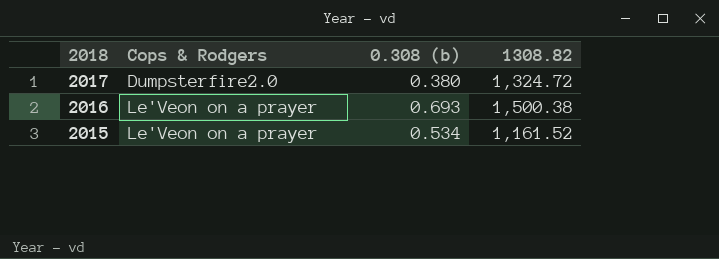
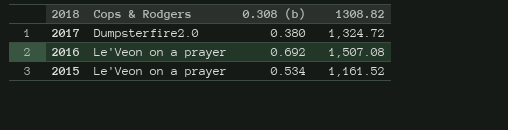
2016 | 0.308 (b): 0.693 -> 0.692
2016 | 1308.82: 1,500.38 -> 1,507.08

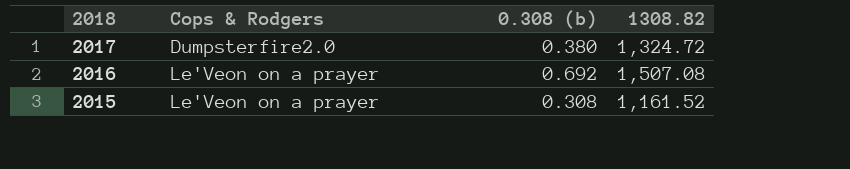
2015 | 0.308 (b): 0.534 -> 0.308

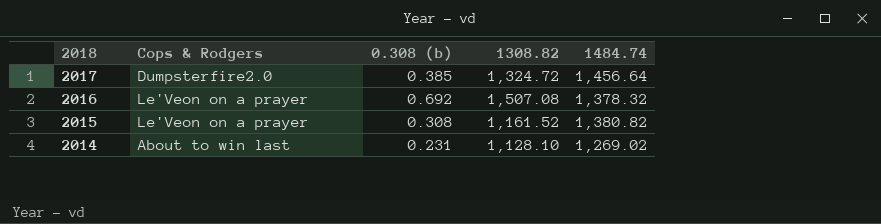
column 1484.74 | position: none -> 5
2017 | 0.308 (b): 0.380 -> 0.385
row 2014: none -> About to win last | 0.231 | 1,128.10 | 1,269.02

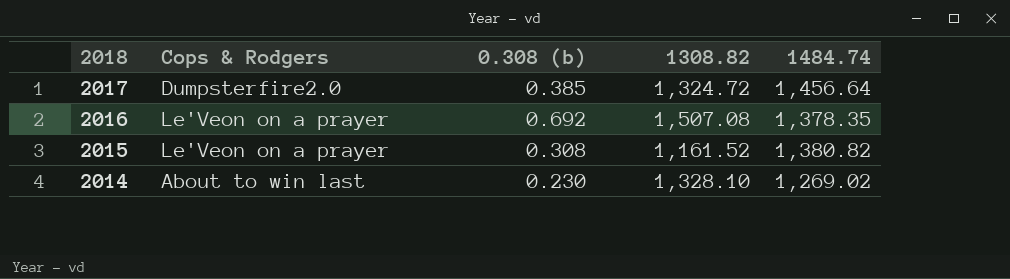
2016 | 1484.74: 1,378.32 -> 1,378.35
2014 | 0.308 (b): 0.231 -> 0.230
2014 | 1308.82: 1,128.10 -> 1,328.10

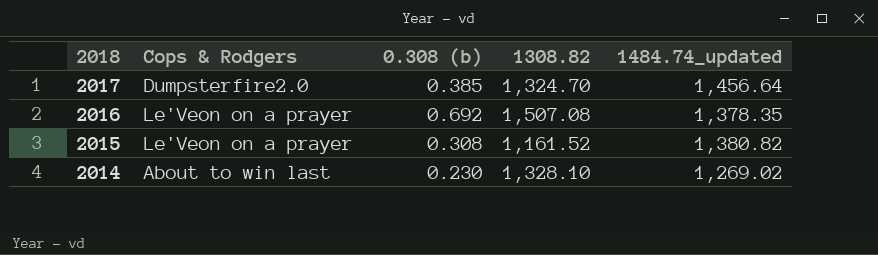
column name: 1484.74 -> 1484.74_updated
2017 | 1308.82: 1,324.72 -> 1,324.70

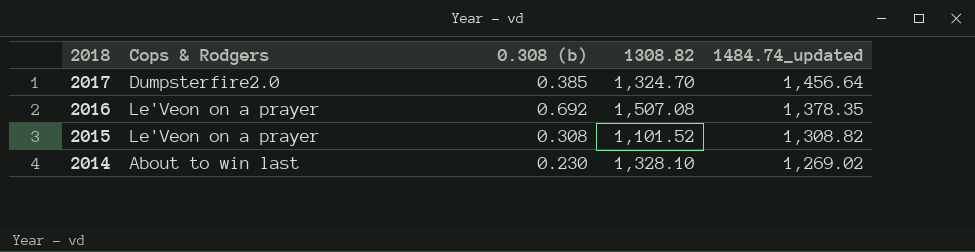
2015 | 1308.82: 1,161.52 -> 1,101.52
2015 | 1484.74_updated: 1,380.82 -> 1,308.82

